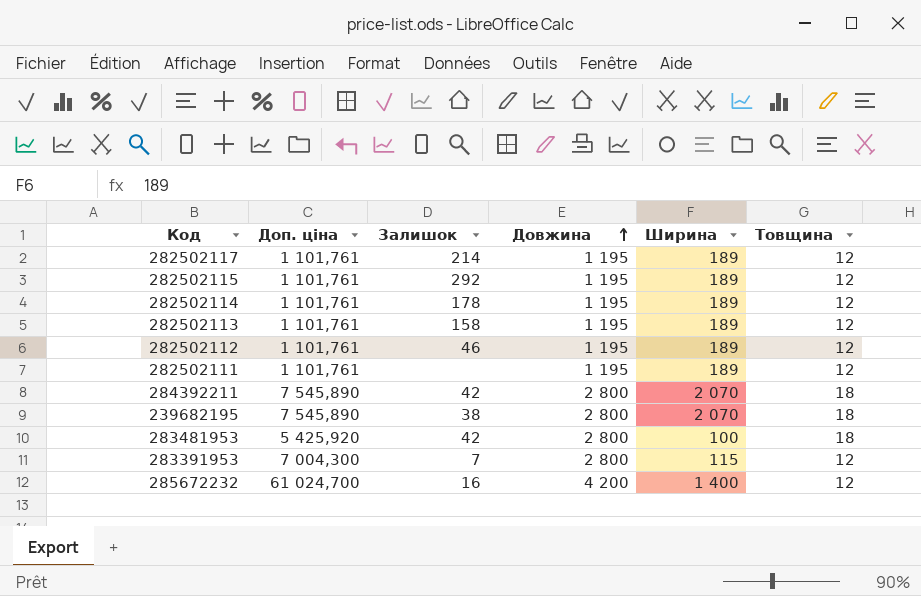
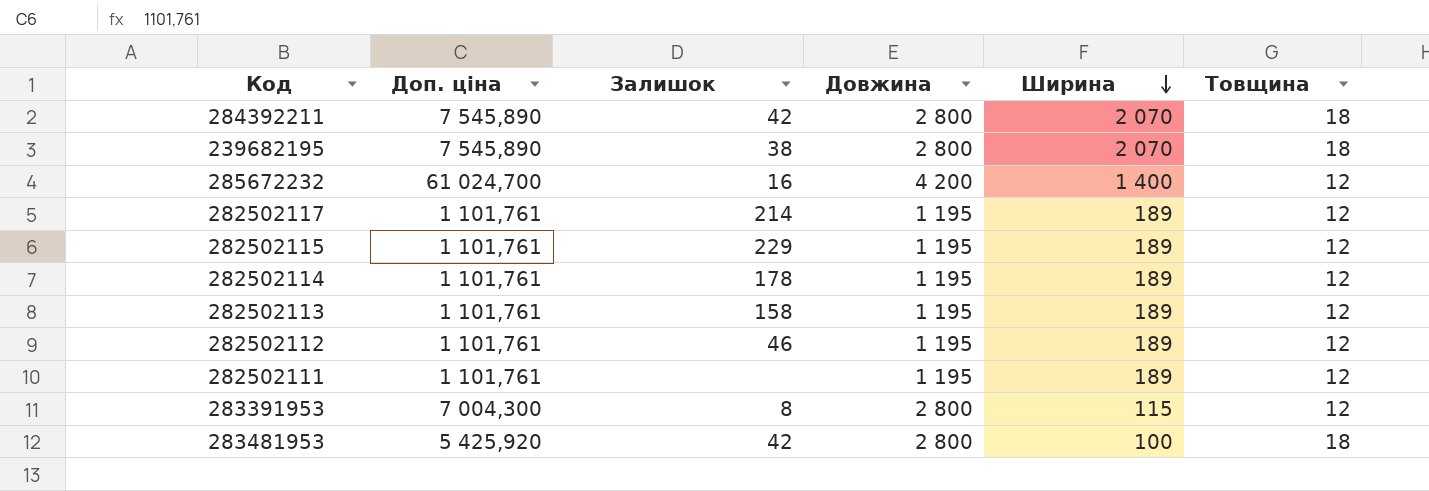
row order: Довжина ascending -> Ширина descending
282502115 | Залишок: 292 -> 229
283391953 | Залишок: 7 -> 8

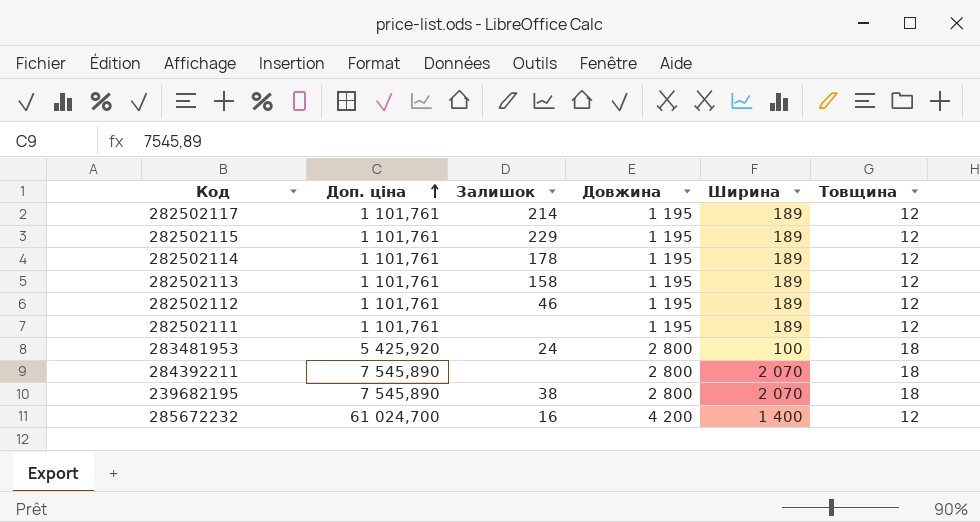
row order: Ширина descending -> Доп. ціна ascending
row 283391953: 7 004,300 | 8 | 2 800 | 115 | 12 -> none
283481953 | Залишок: 42 -> 24
284392211 | Залишок: 42 -> none

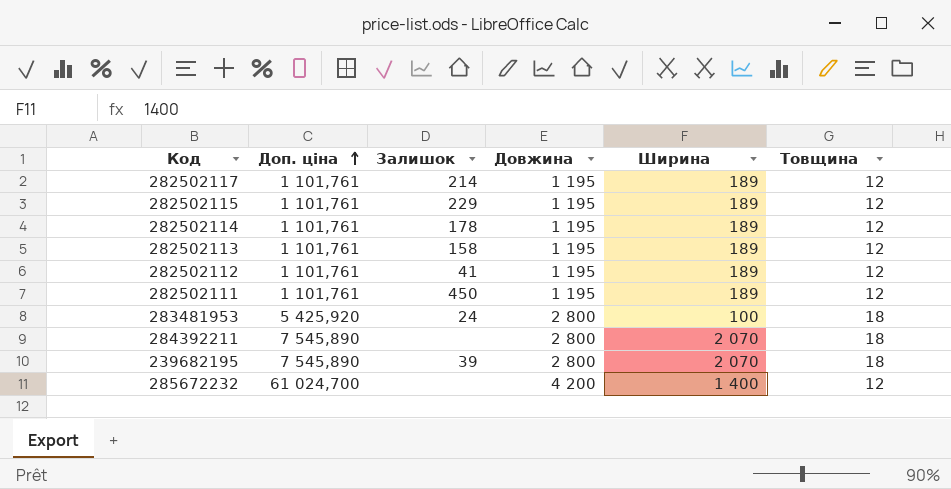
282502112 | Залишок: 46 -> 41
282502111 | Залишок: none -> 450
239682195 | Залишок: 38 -> 39
285672232 | Залишок: 16 -> none

